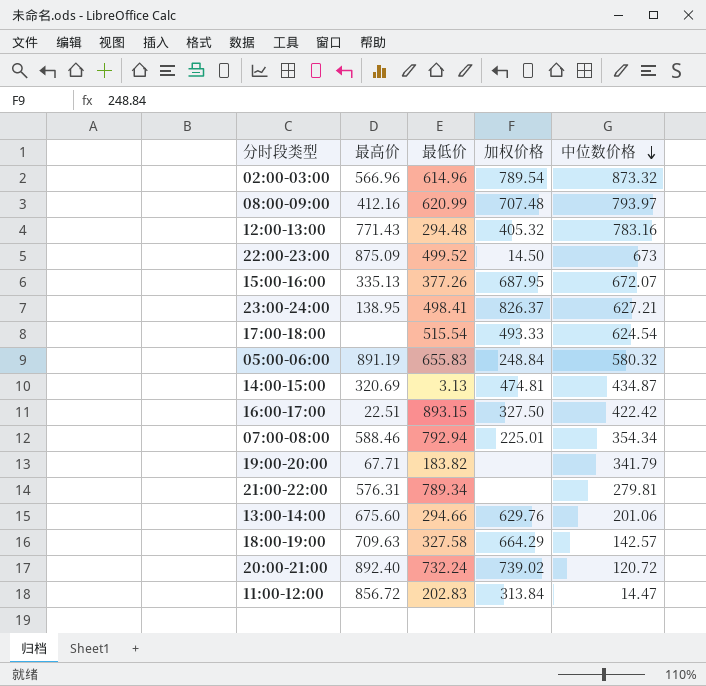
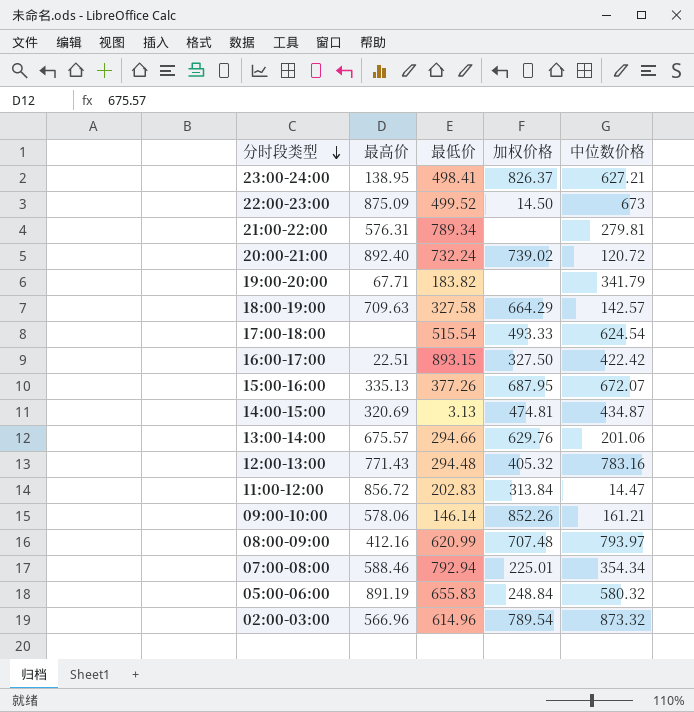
row order: 中位数价格 descending -> 分时段类型 descending
13:00-14:00 | 最高价: 675.60 -> 675.57
row 09:00-10:00: none -> 578.06 | 146.14 | 852.26 | 161.21

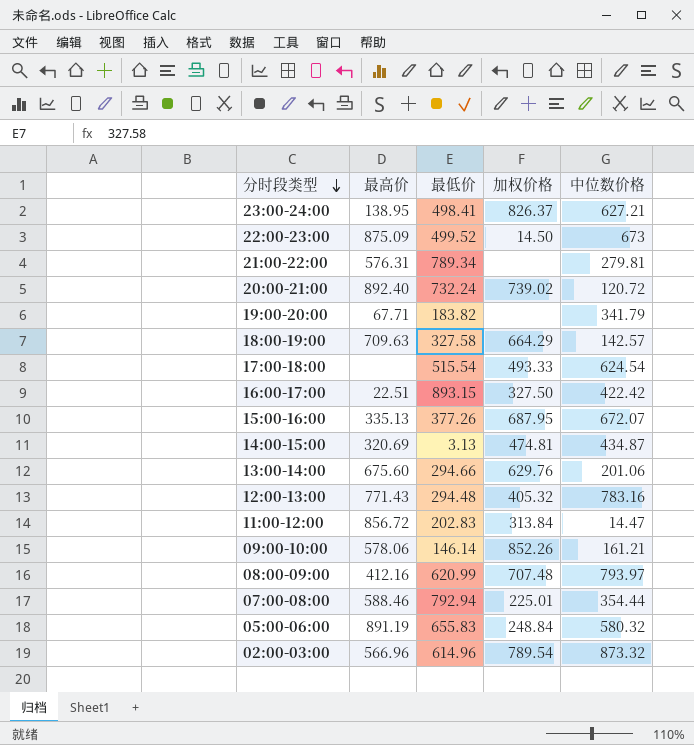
13:00-14:00 | 最高价: 675.57 -> 675.60
07:00-08:00 | 中位数价格: 354.34 -> 354.44

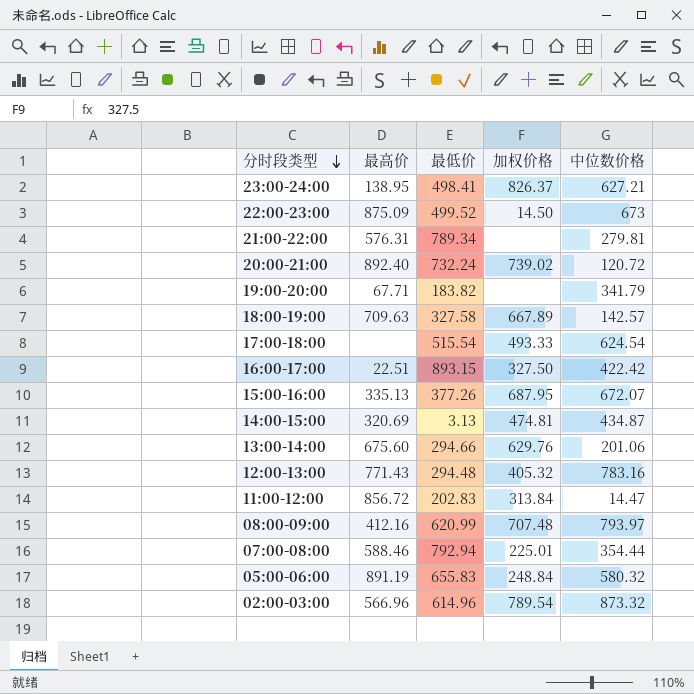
row 09:00-10:00: 578.06 | 146.14 | 852.26 | 161.21 -> none
18:00-19:00 | 加权价格: 664.29 -> 667.89

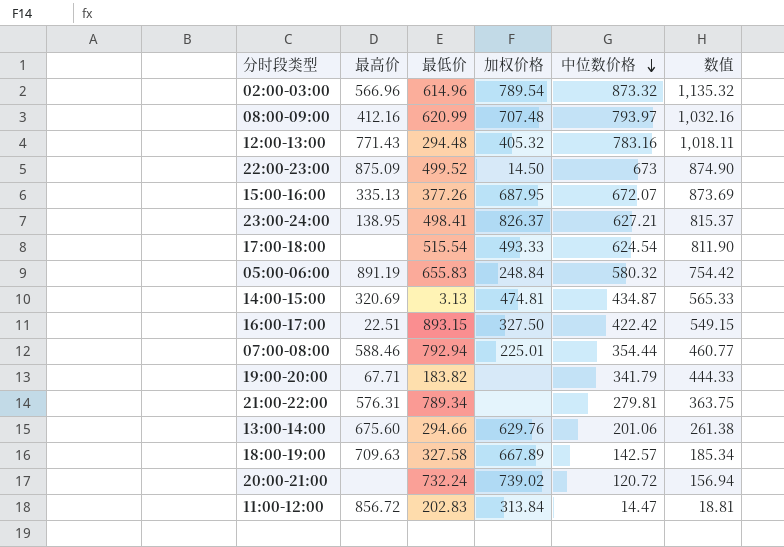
row order: 分时段类型 descending -> 中位数价格 descending
column 数值 | formula: none -> [中位数价格] * 1.3
20:00-21:00 | 最高价: 892.40 -> none

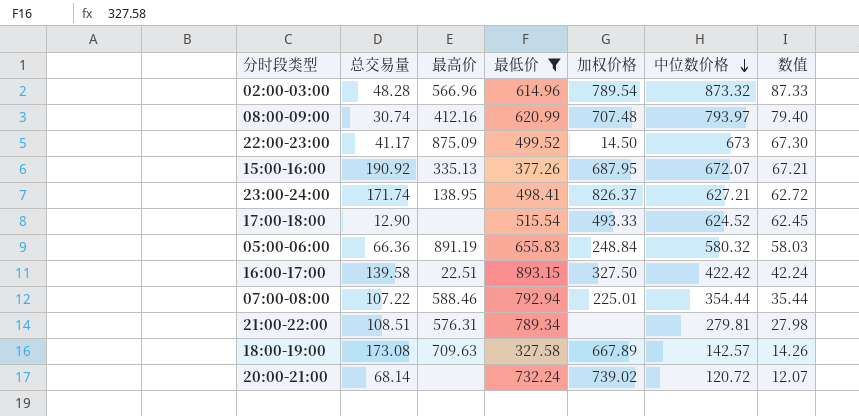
filter: none -> 最低价 >= 327.58
column 总交易量 | position: none -> 2
column 数值 | formula: [中位数价格] * 1.3 -> [中位数价格] * 0.1
17:00-18:00 | 中位数价格: 624.54 -> 624.52

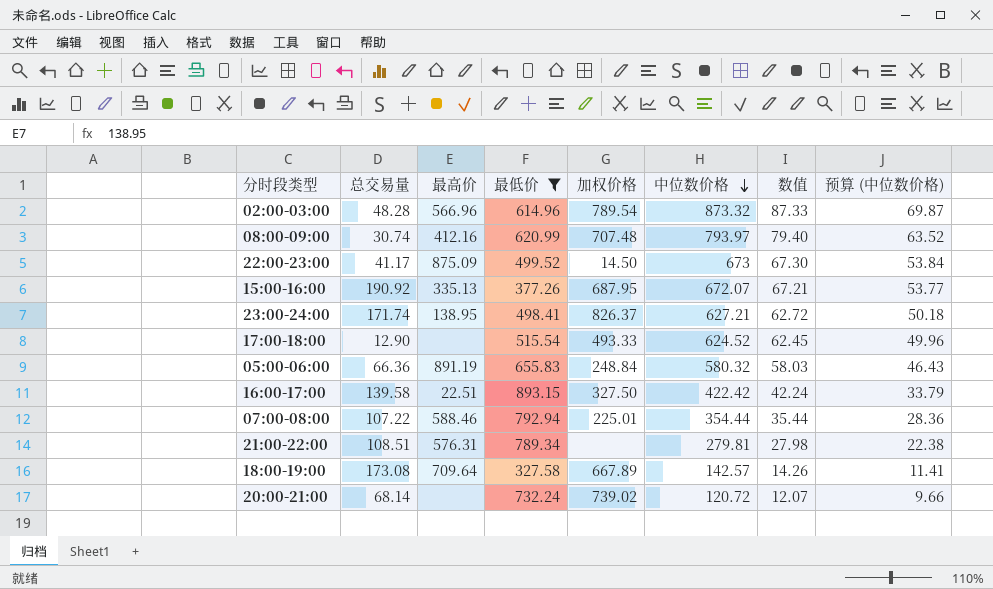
column 预算 (中位数价格) | formula: none -> [中位数价格] * 0.08
18:00-19:00 | 最高价: 709.63 -> 709.64

